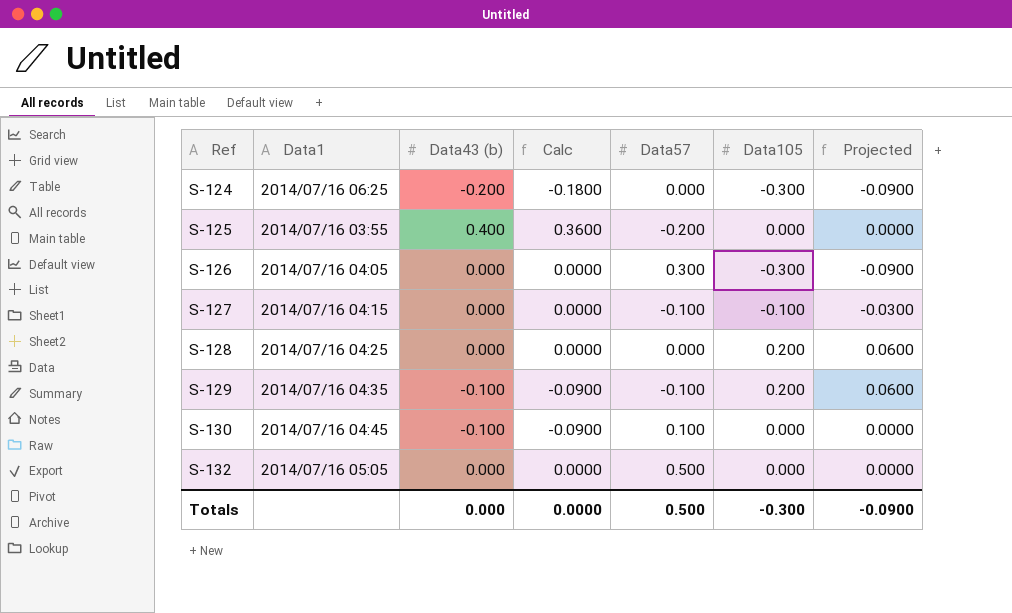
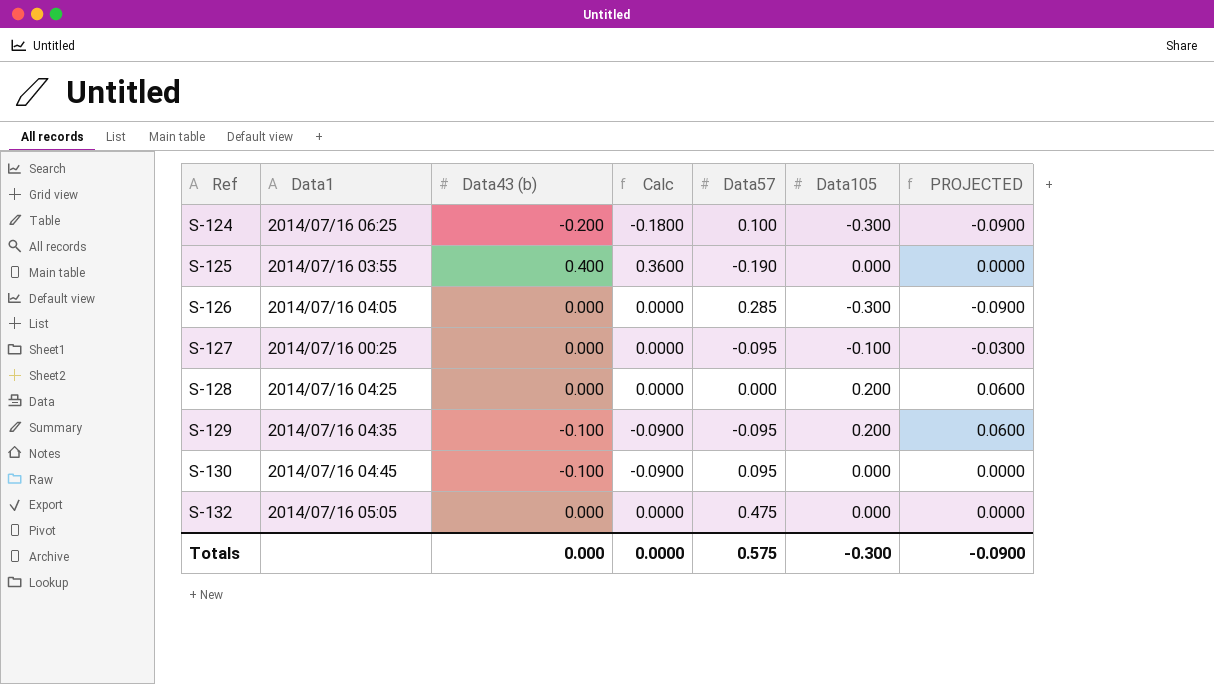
column name: Projected -> PROJECTED
S-124 | Data57: 0.000 -> 0.100
S-125 | Data57: -0.200 -> -0.190
S-126 | Data57: 0.300 -> 0.285
S-127 | Data1: 2014/07/16 04:15 -> 2014/07/16 00:25
S-127 | Data57: -0.100 -> -0.095
S-129 | Data57: -0.100 -> -0.095
S-130 | Data57: 0.100 -> 0.095
S-132 | Data57: 0.500 -> 0.475
Totals | Data57: 0.500 -> 0.575

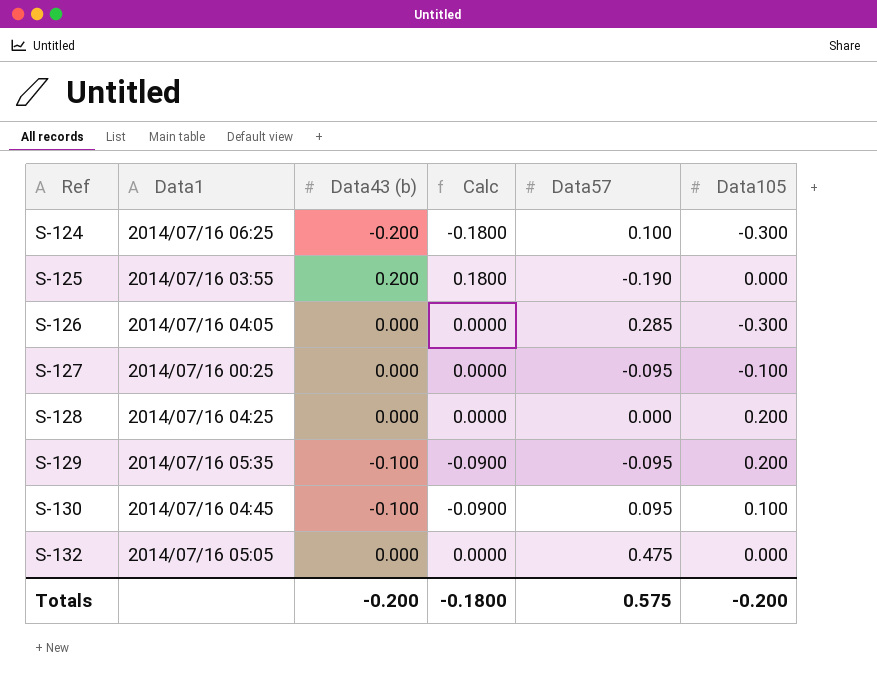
column PROJECTED | formula: [Data105] * 0.3 -> none
S-125 | Data43 (b): 0.400 -> 0.200
S-125 | Calc: 0.3600 -> 0.1800
S-129 | Data1: 2014/07/16 04:35 -> 2014/07/16 05:35
S-130 | Data105: 0.000 -> 0.100
Totals | Data43 (b): 0.000 -> -0.200
Totals | Calc: 0.0000 -> -0.1800
Totals | Data105: -0.300 -> -0.200

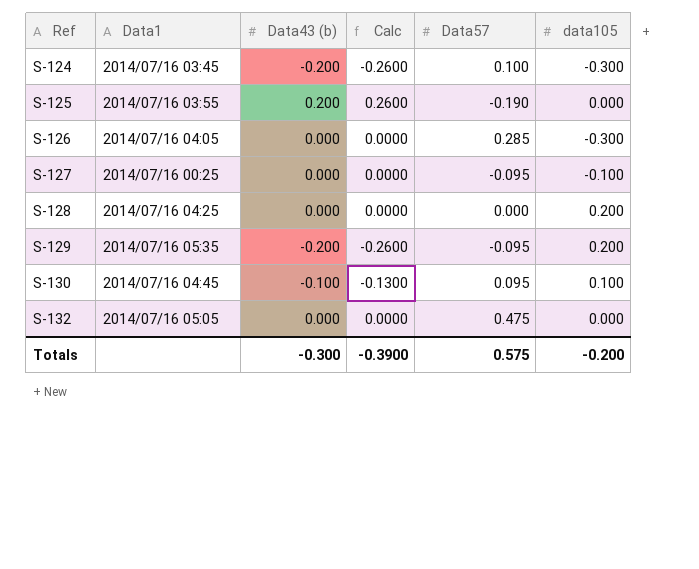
column Calc | formula: [Data43 (b)] * 0.9 -> [Data43 (b)] * 1.3
column name: Data105 -> data105
S-124 | Data1: 2014/07/16 06:25 -> 2014/07/16 03:45
S-129 | Data43 (b): -0.100 -> -0.200
Totals | Data43 (b): -0.200 -> -0.300
Totals | Calc: -0.1800 -> -0.3900

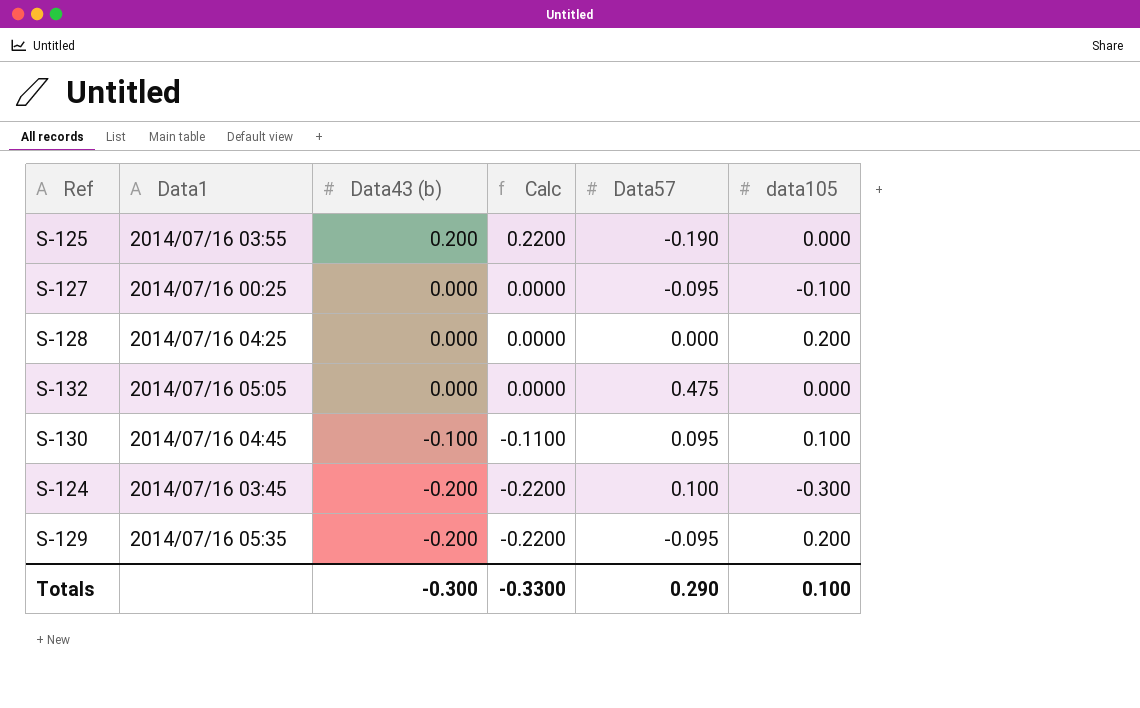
row order: Ref ascending -> Data43 (b) descending
column Calc | formula: [Data43 (b)] * 1.3 -> [Data43 (b)] * 1.1
row S-126: 2014/07/16 04:05 | 0.000 | 0.0000 | 0.285 | -0.300 -> none
Totals | Calc: -0.3900 -> -0.3300
Totals | Data57: 0.575 -> 0.290
Totals | data105: -0.200 -> 0.100

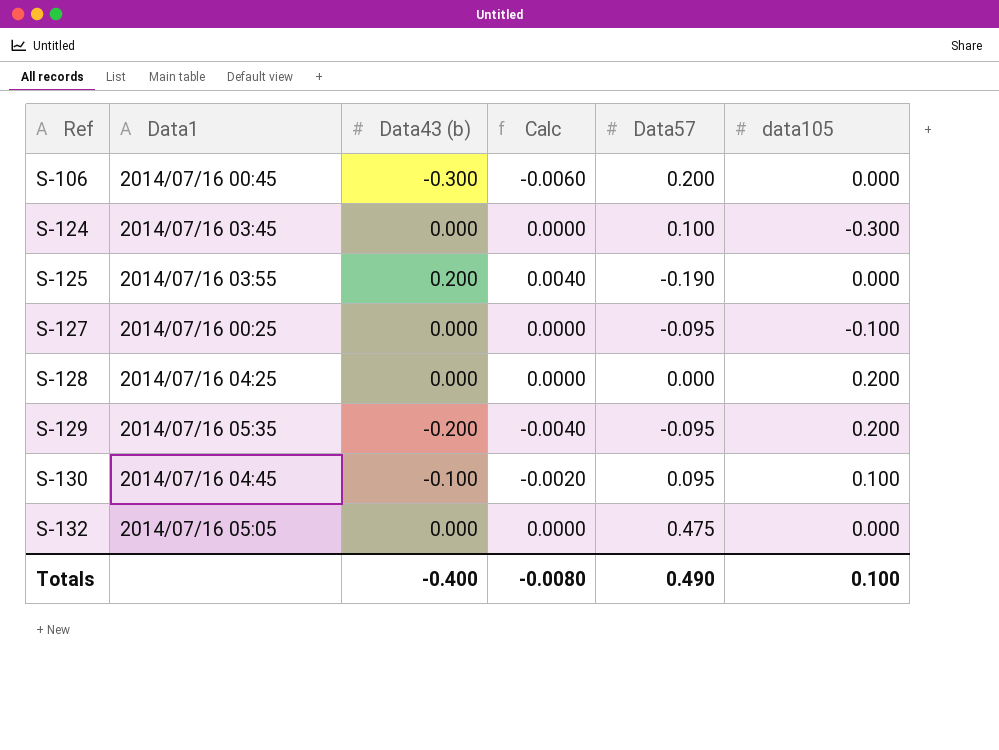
row order: Data43 (b) descending -> Ref ascending
column Calc | formula: [Data43 (b)] * 1.1 -> [Data43 (b)] * 0.02
row S-106: none -> 2014/07/16 00:45 | -0.300 | -0.0060 | 0.200 | 0.000
S-124 | Data43 (b): -0.200 -> 0.000
Totals | Data43 (b): -0.300 -> -0.400
Totals | Calc: -0.3300 -> -0.0080
Totals | Data57: 0.290 -> 0.490

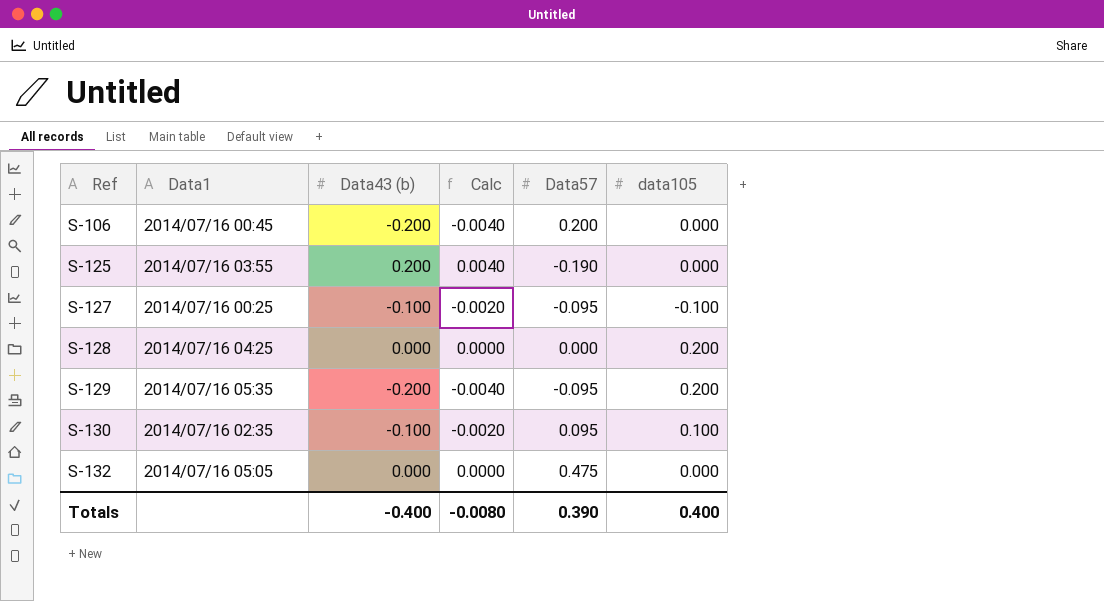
row S-124: 2014/07/16 03:45 | 0.000 | 0.0000 | 0.100 | -0.300 -> none
S-106 | Data43 (b): -0.300 -> -0.200
S-106 | Calc: -0.0060 -> -0.0040
S-127 | Data43 (b): 0.000 -> -0.100
S-127 | Calc: 0.0000 -> -0.0020
S-130 | Data1: 2014/07/16 04:45 -> 2014/07/16 02:35
Totals | Data57: 0.490 -> 0.390
Totals | data105: 0.100 -> 0.400

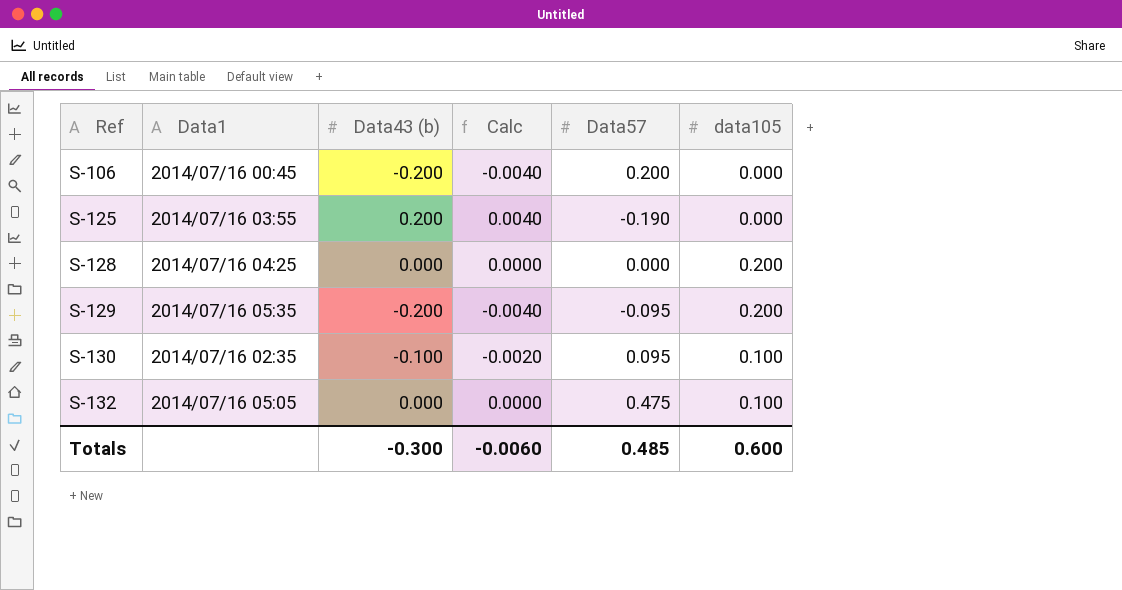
row S-127: 2014/07/16 00:25 | -0.100 | -0.0020 | -0.095 | -0.100 -> none
S-132 | data105: 0.000 -> 0.100
Totals | Data43 (b): -0.400 -> -0.300
Totals | Calc: -0.0080 -> -0.0060
Totals | Data57: 0.390 -> 0.485
Totals | data105: 0.400 -> 0.600

